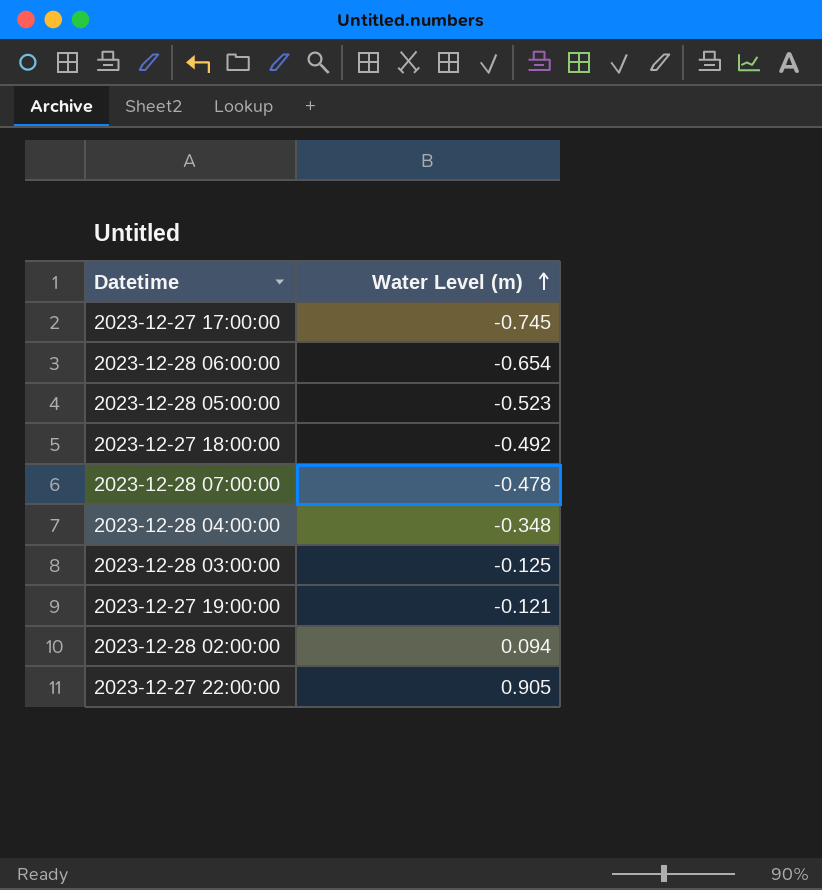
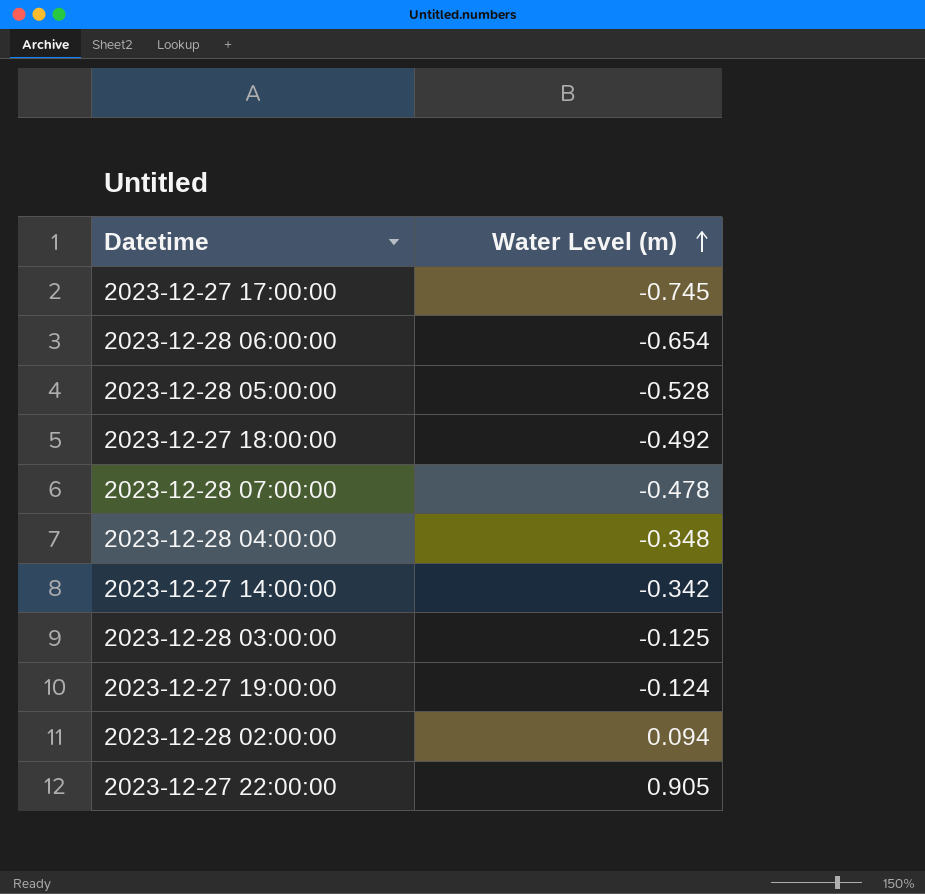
2023-12-28 05:00:00 | Water Level (m): -0.523 -> -0.528
row 2023-12-27 14:00:00: none -> -0.342
2023-12-27 19:00:00 | Water Level (m): -0.121 -> -0.124

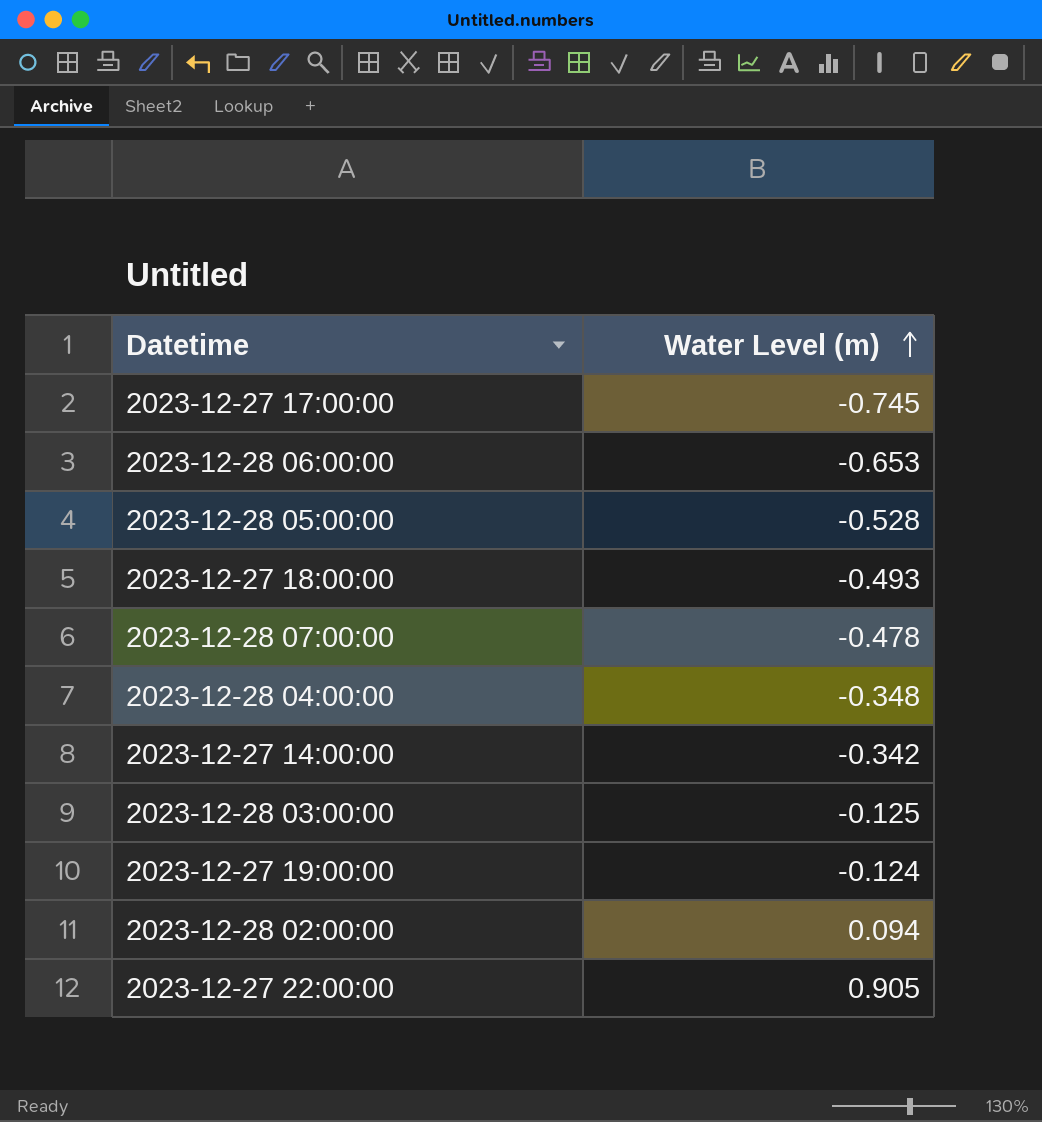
2023-12-28 06:00:00 | Water Level (m): -0.654 -> -0.653
2023-12-27 18:00:00 | Water Level (m): -0.492 -> -0.493

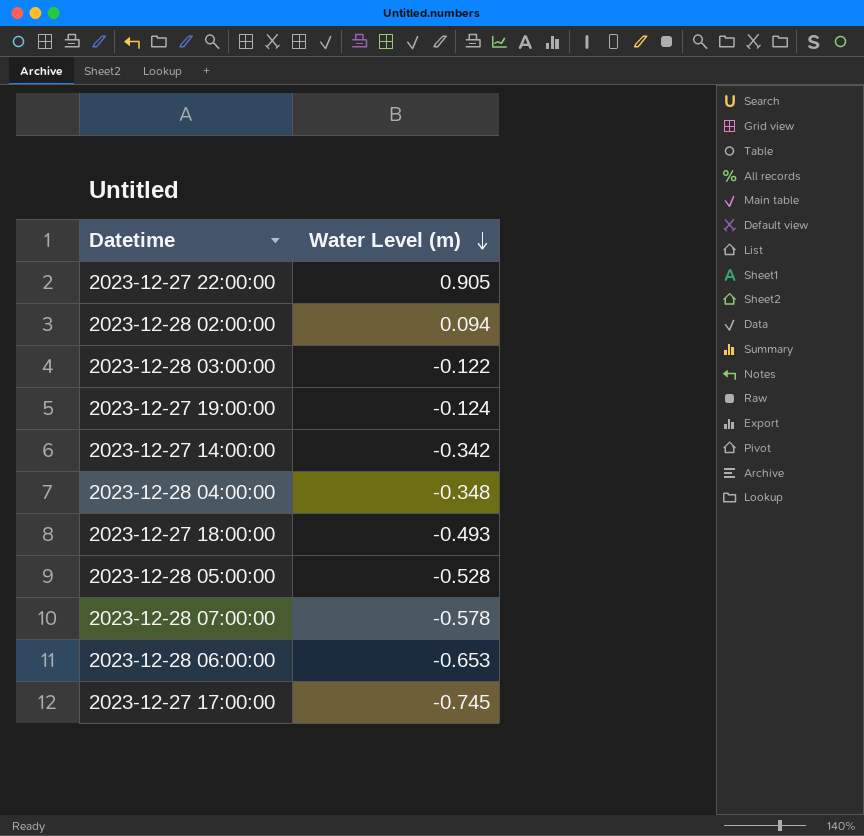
row order: Water Level (m) ascending -> Water Level (m) descending
2023-12-28 03:00:00 | Water Level (m): -0.125 -> -0.122
2023-12-28 07:00:00 | Water Level (m): -0.478 -> -0.578

